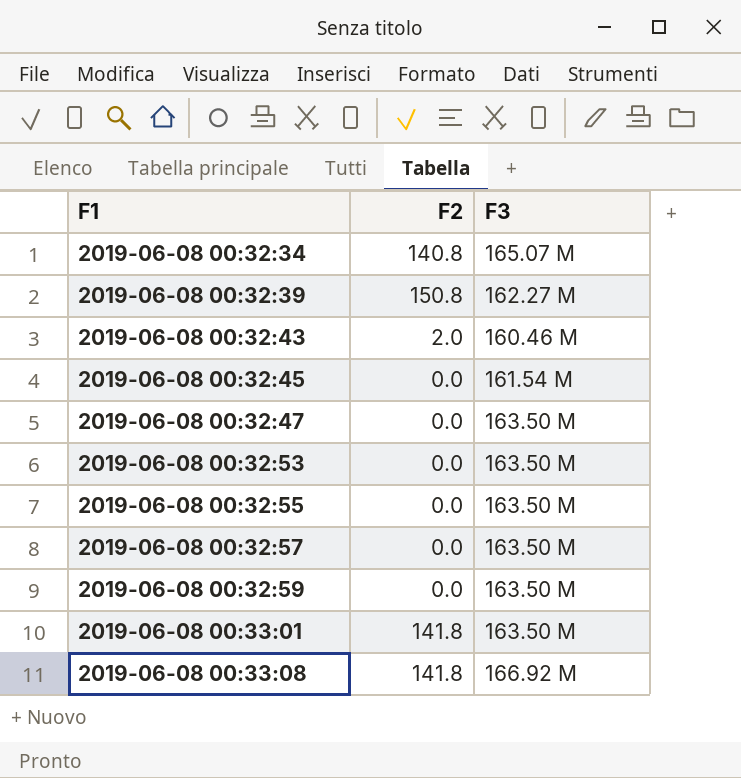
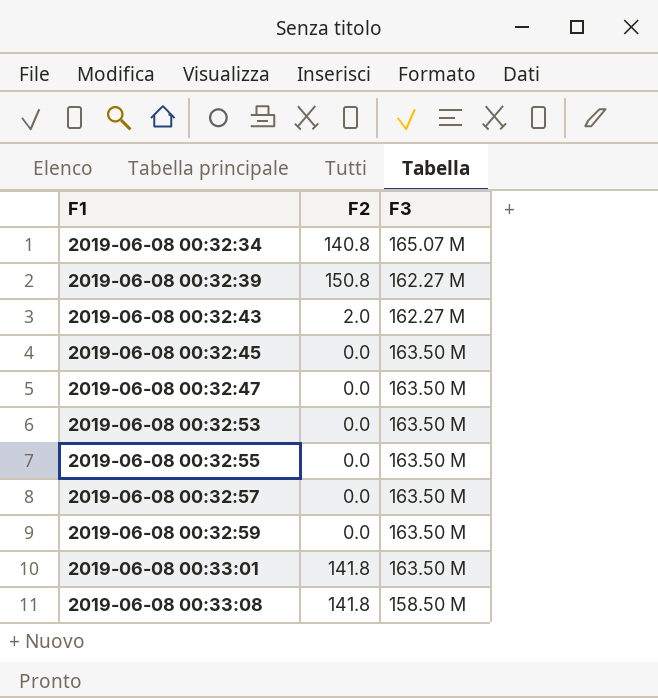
2019-06-08 00:32:43 | F3: 160.46 M -> 162.27 M
2019-06-08 00:32:45 | F3: 161.54 M -> 163.50 M
2019-06-08 00:33:08 | F3: 166.92 M -> 158.50 M

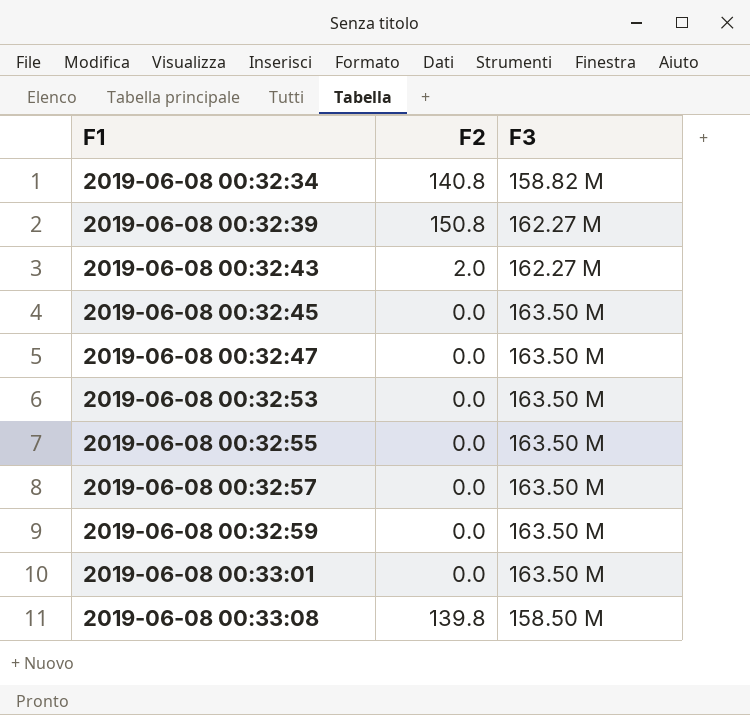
2019-06-08 00:32:34 | F3: 165.07 M -> 158.82 M
2019-06-08 00:33:01 | F2: 141.8 -> 0.0
2019-06-08 00:33:08 | F2: 141.8 -> 139.8

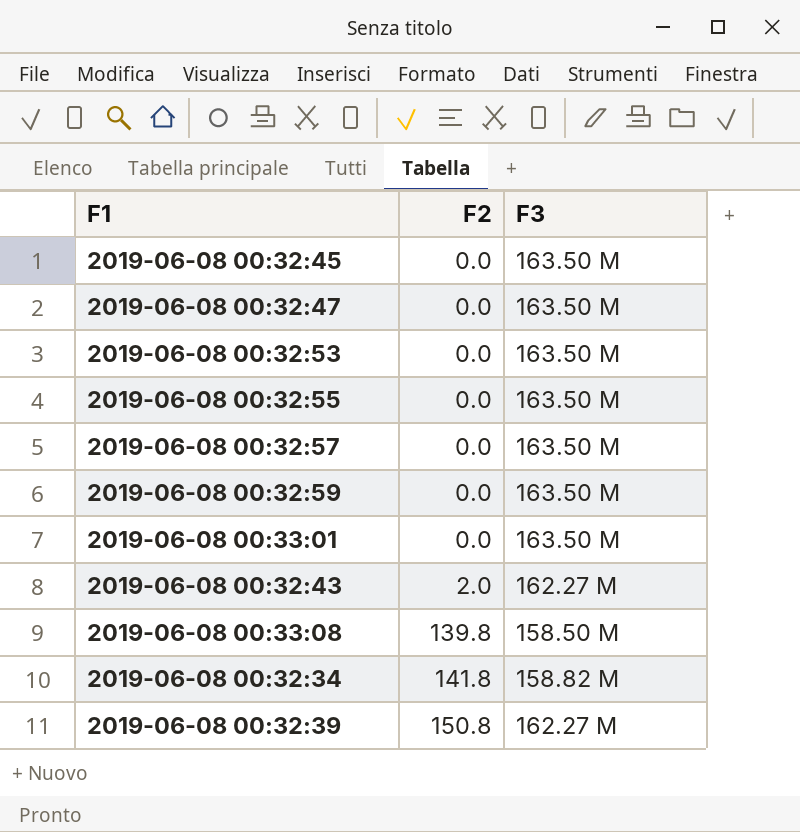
row order: F1 ascending -> F2 ascending
2019-06-08 00:32:34 | F2: 140.8 -> 141.8

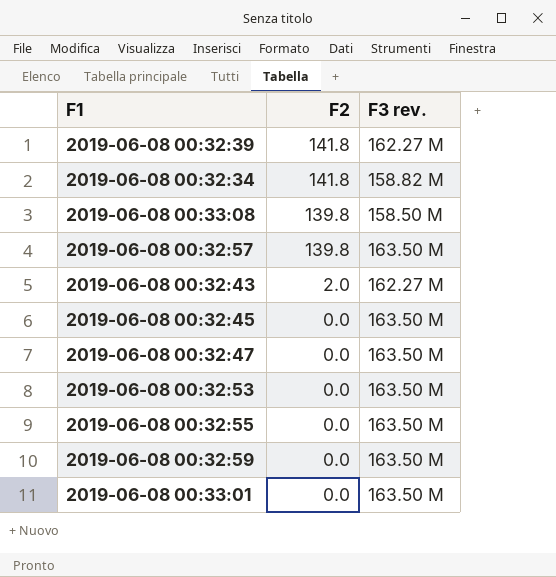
row order: F2 ascending -> F2 descending
column name: F3 -> F3 rev.
2019-06-08 00:32:39 | F2: 150.8 -> 141.8
2019-06-08 00:32:57 | F2: 0.0 -> 139.8

